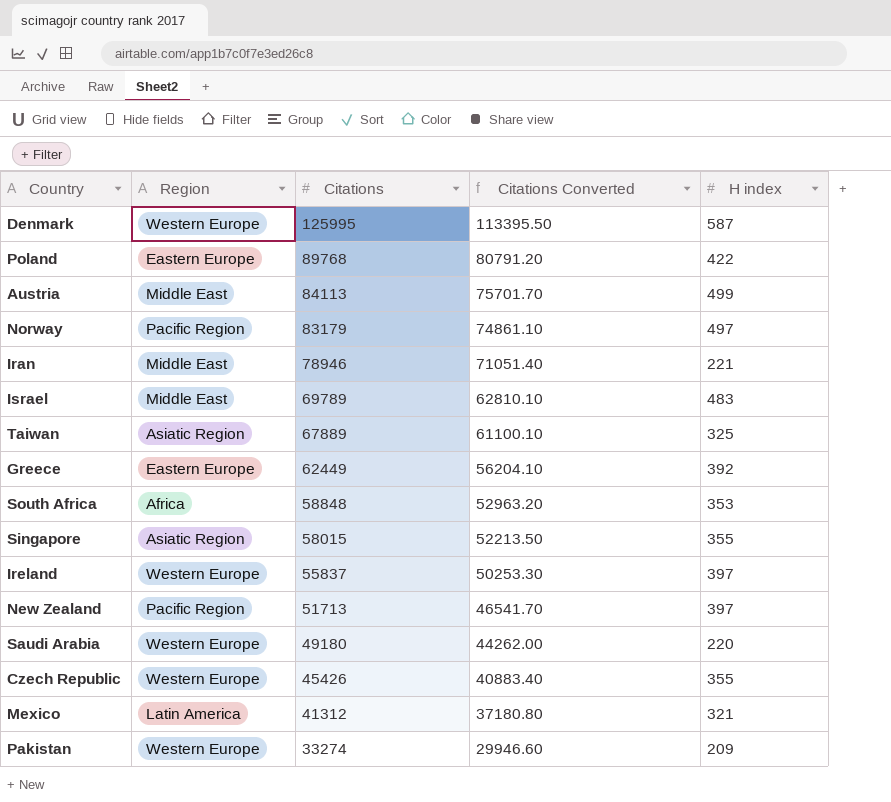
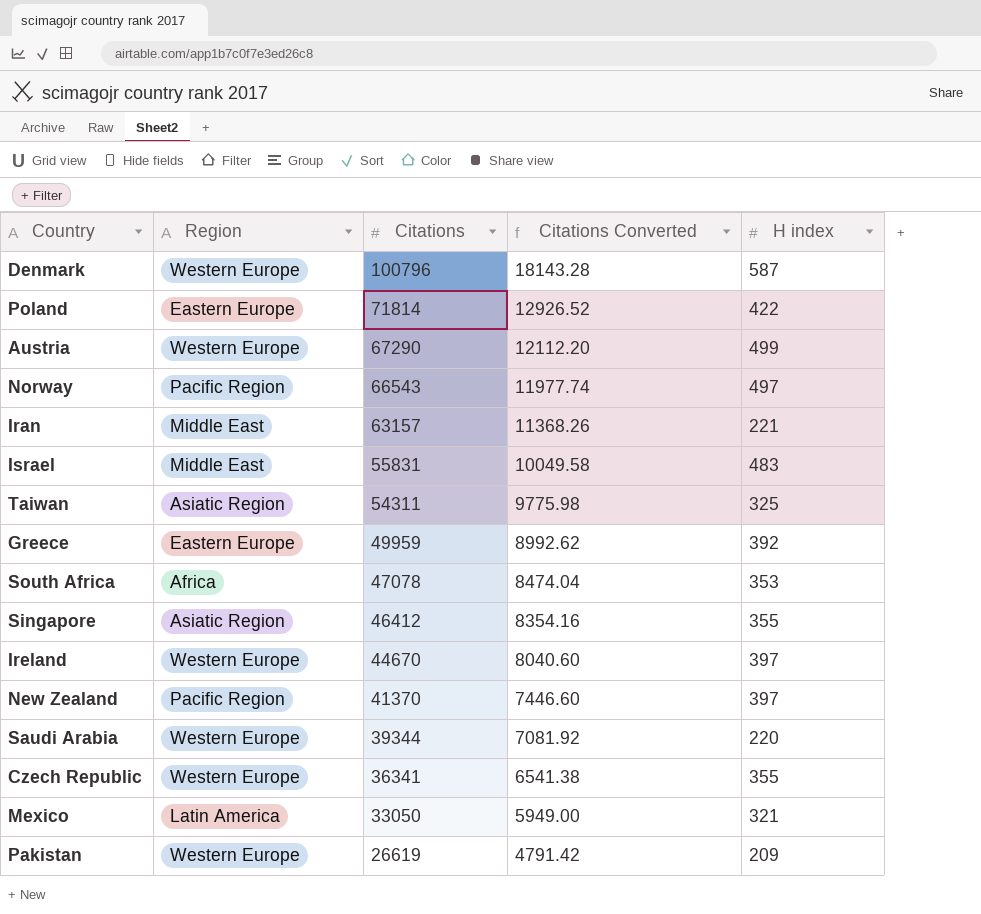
column Citations Converted | formula: [Citations] * 0.9 -> [Citations] * 0.18
Denmark | Citations: 125995 -> 100796
Poland | Citations: 89768 -> 71814
Austria | Region: Middle East -> Western Europe
Austria | Citations: 84113 -> 67290
Norway | Citations: 83179 -> 66543
Iran | Citations: 78946 -> 63157
Israel | Citations: 69789 -> 55831
Taiwan | Citations: 67889 -> 54311
Greece | Citations: 62449 -> 49959
South Africa | Citations: 58848 -> 47078
Singapore | Citations: 58015 -> 46412
Ireland | Citations: 55837 -> 44670
New Zealand | Citations: 51713 -> 41370
Saudi Arabia | Citations: 49180 -> 39344
Czech Republic | Citations: 45426 -> 36341
Mexico | Citations: 41312 -> 33050
Pakistan | Citations: 33274 -> 26619

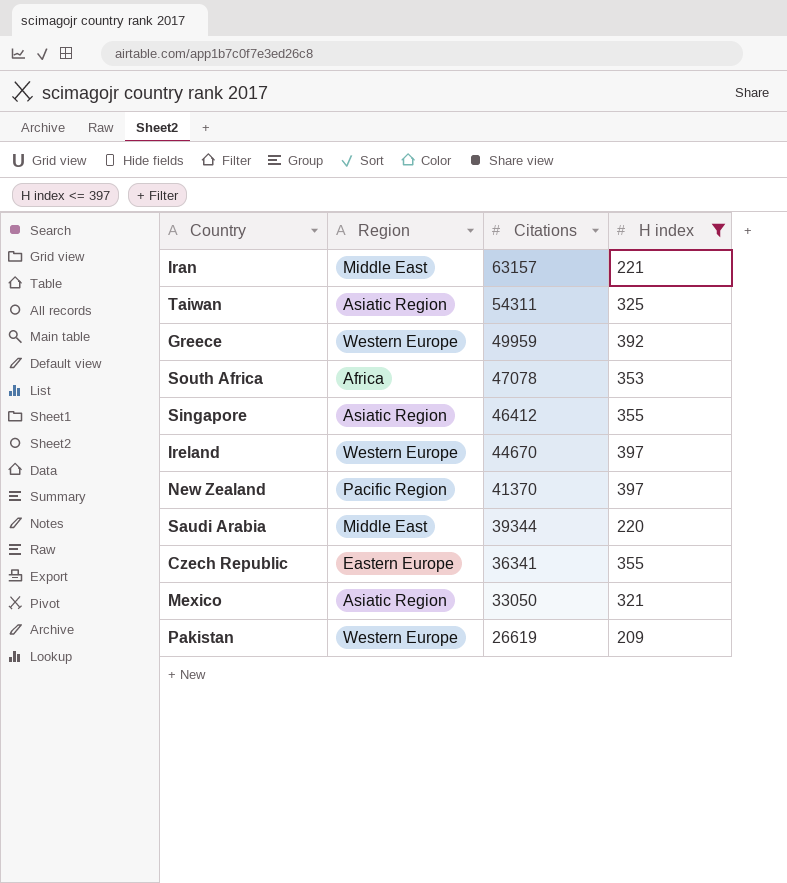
filter: none -> H index <= 397
column Citations Converted | formula: [Citations] * 0.18 -> none
Greece | Region: Eastern Europe -> Western Europe
Saudi Arabia | Region: Western Europe -> Middle East
Czech Republic | Region: Western Europe -> Eastern Europe
Mexico | Region: Latin America -> Asiatic Region

